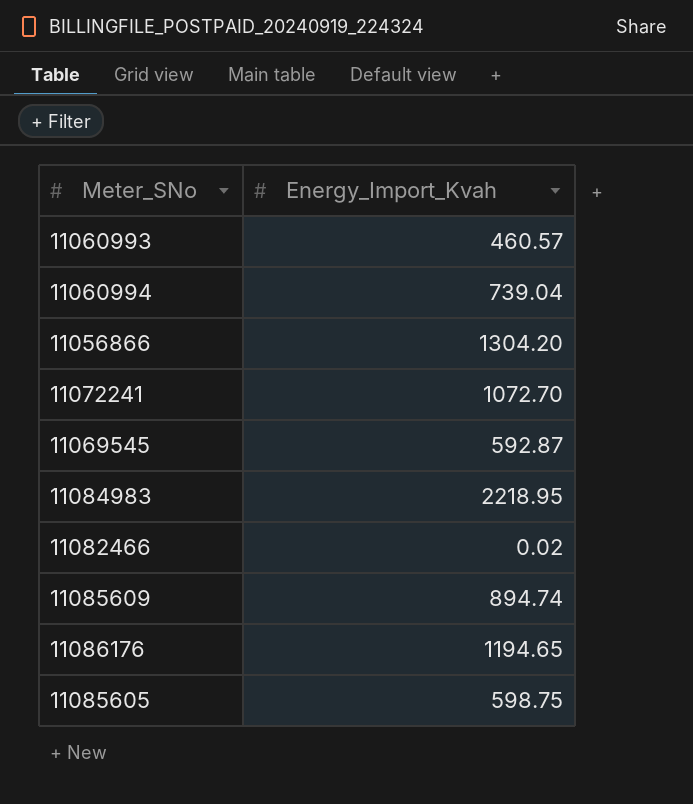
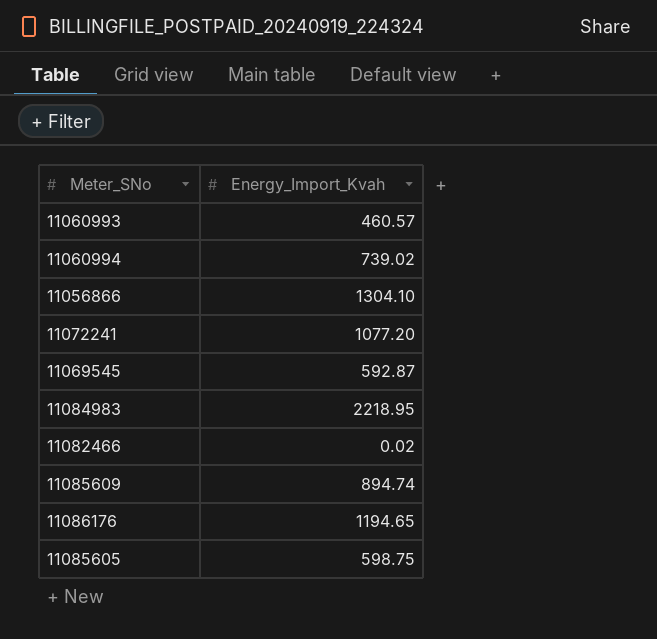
11060994 | Energy_Import_Kvah: 739.04 -> 739.02
11056866 | Energy_Import_Kvah: 1304.20 -> 1304.10
11072241 | Energy_Import_Kvah: 1072.70 -> 1077.20

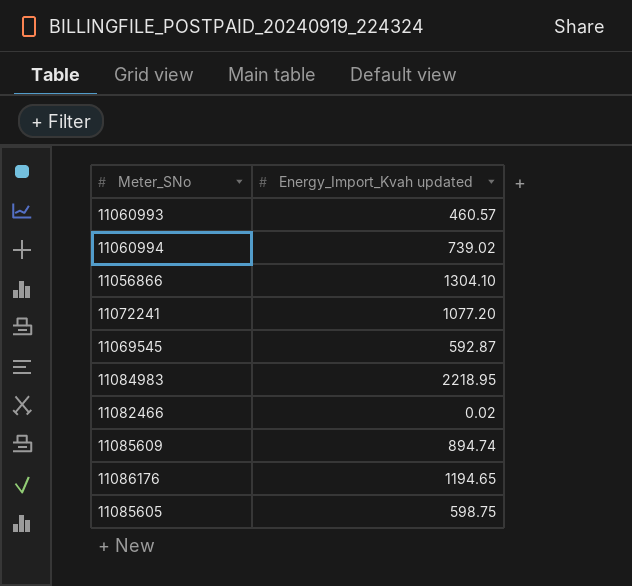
column name: Energy_Import_Kvah -> Energy_Import_Kvah updated

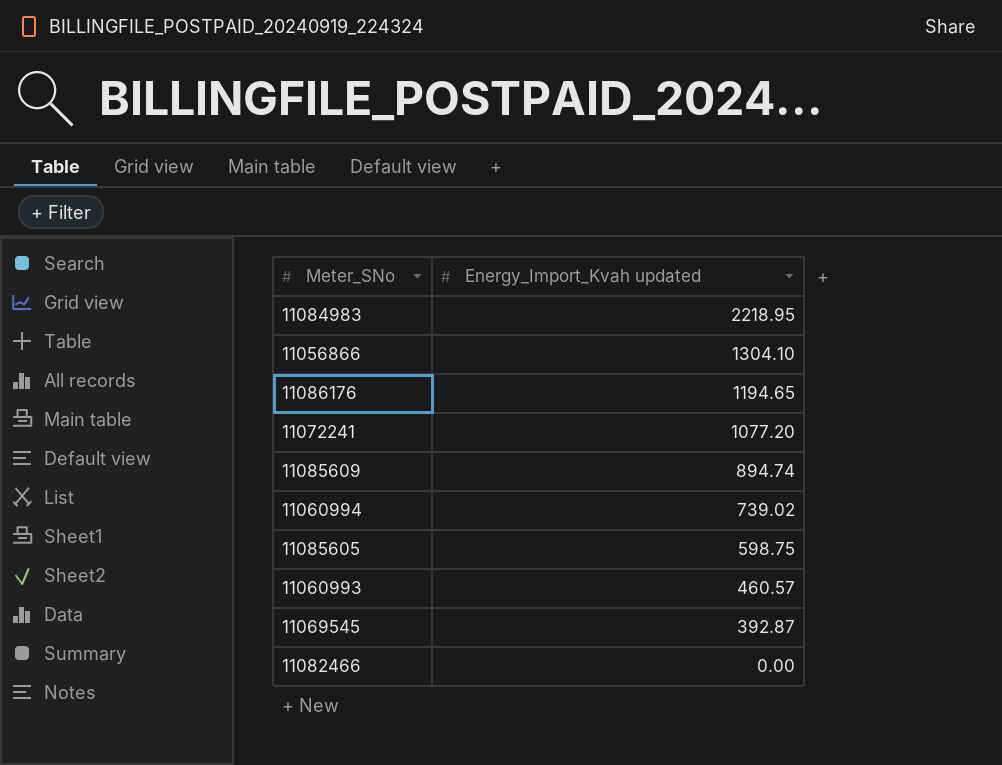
row order: none -> Energy_Import_Kvah updated descending
11069545 | Energy_Import_Kvah updated: 592.87 -> 392.87
11082466 | Energy_Import_Kvah updated: 0.02 -> 0.00

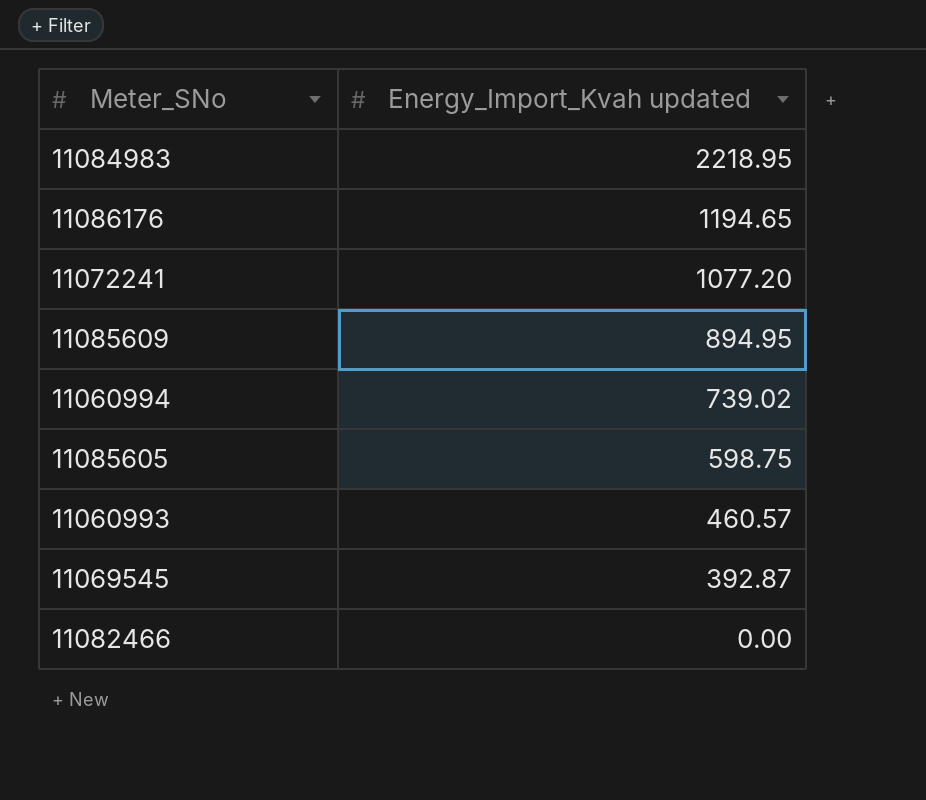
row 11056866: 1304.10 -> none
11085609 | Energy_Import_Kvah updated: 894.74 -> 894.95

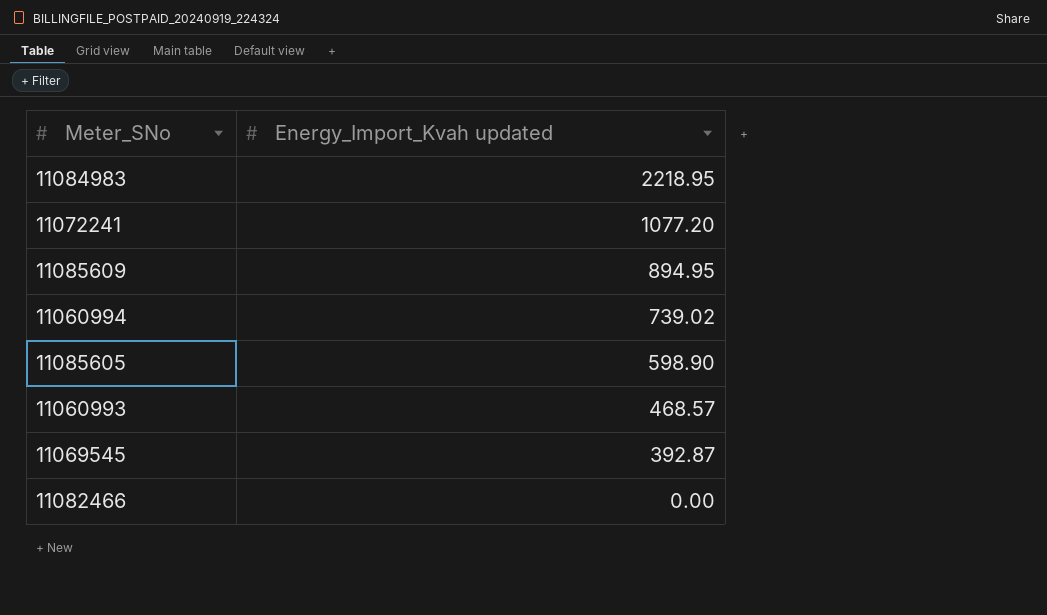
row 11086176: 1194.65 -> none
11085605 | Energy_Import_Kvah updated: 598.75 -> 598.90
11060993 | Energy_Import_Kvah updated: 460.57 -> 468.57

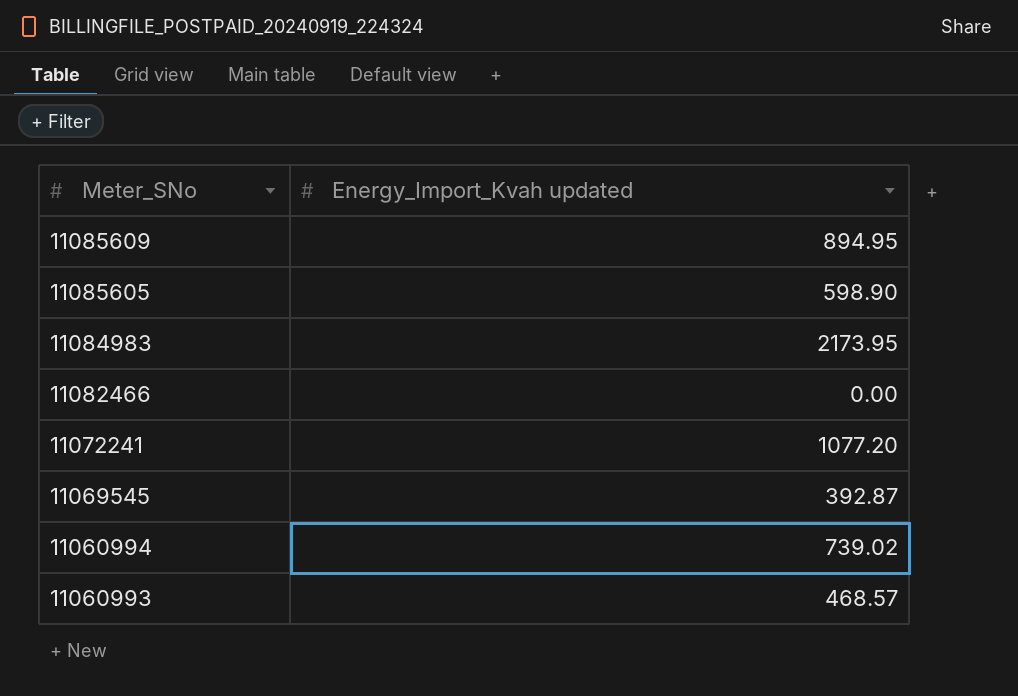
row order: Energy_Import_Kvah updated descending -> Meter_SNo descending
11084983 | Energy_Import_Kvah updated: 2218.95 -> 2173.95

